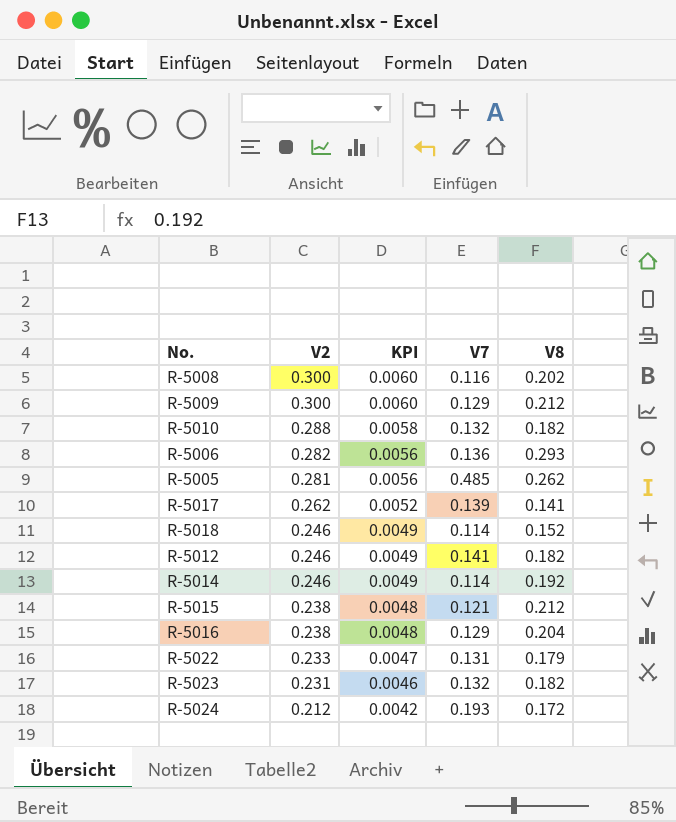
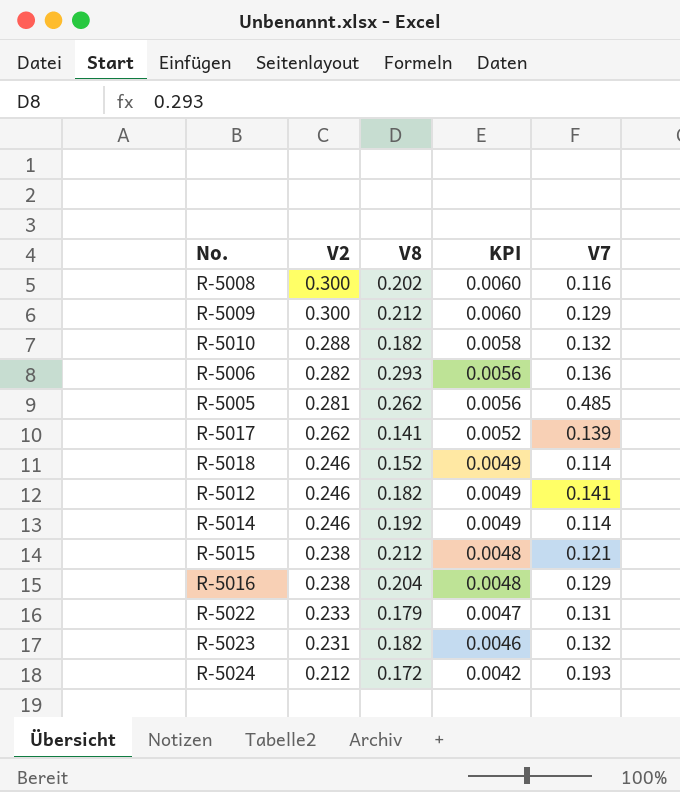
column V8 | position: 5 -> 3

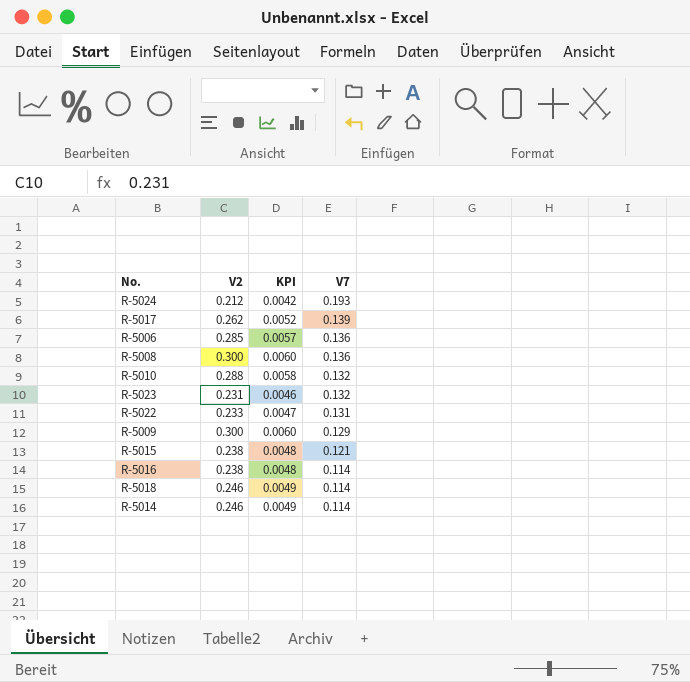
row order: V2 descending -> V7 descending
column V8 | position: 3 -> none
row R-5005: 0.281 | 0.262 | 0.0056 | 0.485 -> none
row R-5012: 0.246 | 0.182 | 0.0049 | 0.141 -> none
R-5006 | V2: 0.282 -> 0.285
R-5006 | KPI: 0.0056 -> 0.0057
R-5008 | V7: 0.116 -> 0.136
R-5016 | V7: 0.129 -> 0.114

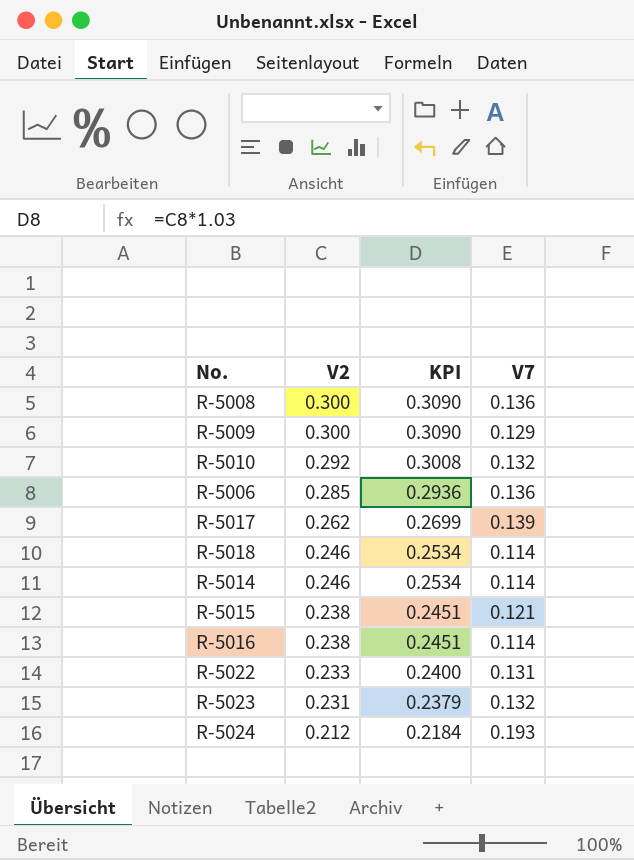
row order: V7 descending -> V2 descending
column KPI | formula: [V2] * 0.02 -> [V2] * 1.03
R-5010 | V2: 0.288 -> 0.292

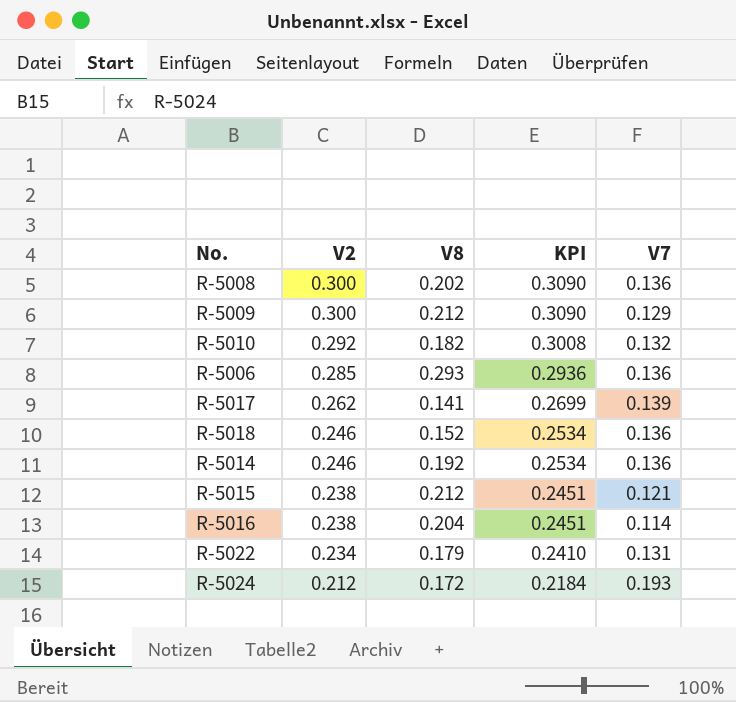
column V8 | position: none -> 3
row R-5023: 0.231 | 0.2379 | 0.132 -> none
R-5018 | V7: 0.114 -> 0.136
R-5014 | V7: 0.114 -> 0.136
R-5022 | V2: 0.233 -> 0.234
R-5022 | KPI: 0.2400 -> 0.2410

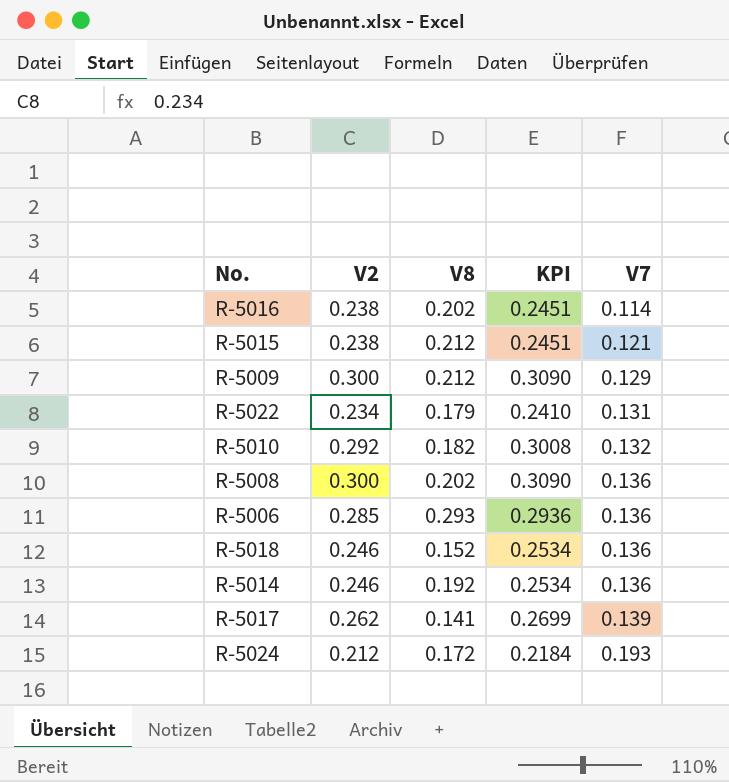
row order: V2 descending -> V7 ascending
R-5016 | V8: 0.204 -> 0.202

